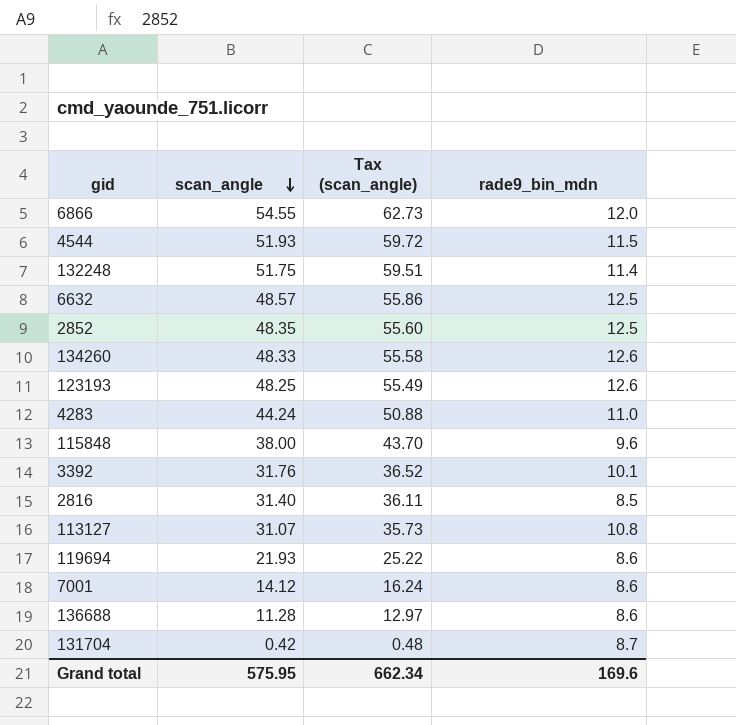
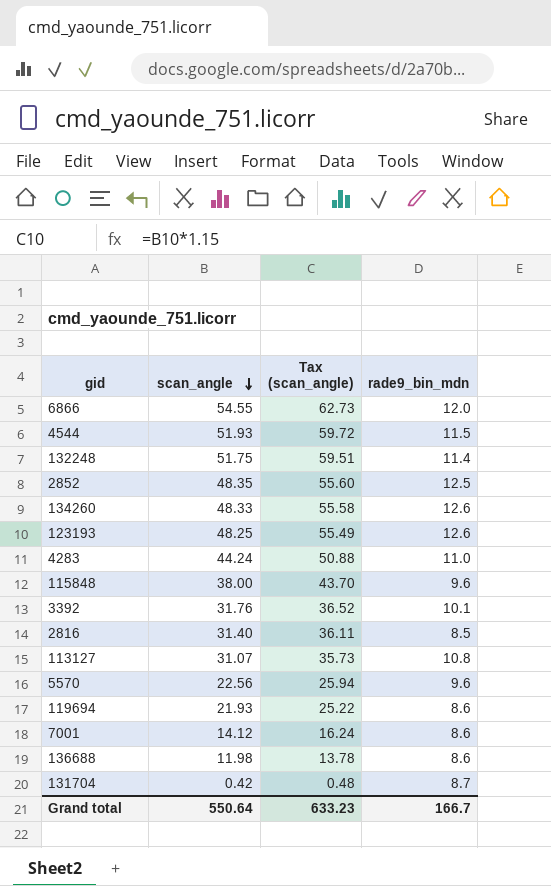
row 6632: 48.57 | 55.86 | 12.5 -> none
row 5570: none -> 22.56 | 25.94 | 9.6
136688 | scan_angle: 11.28 -> 11.98
136688 | Tax (scan_angle): 12.97 -> 13.78
Grand total | scan_angle: 575.95 -> 550.64
Grand total | Tax (scan_angle): 662.34 -> 633.23
Grand total | rade9_bin_mdn: 169.6 -> 166.7

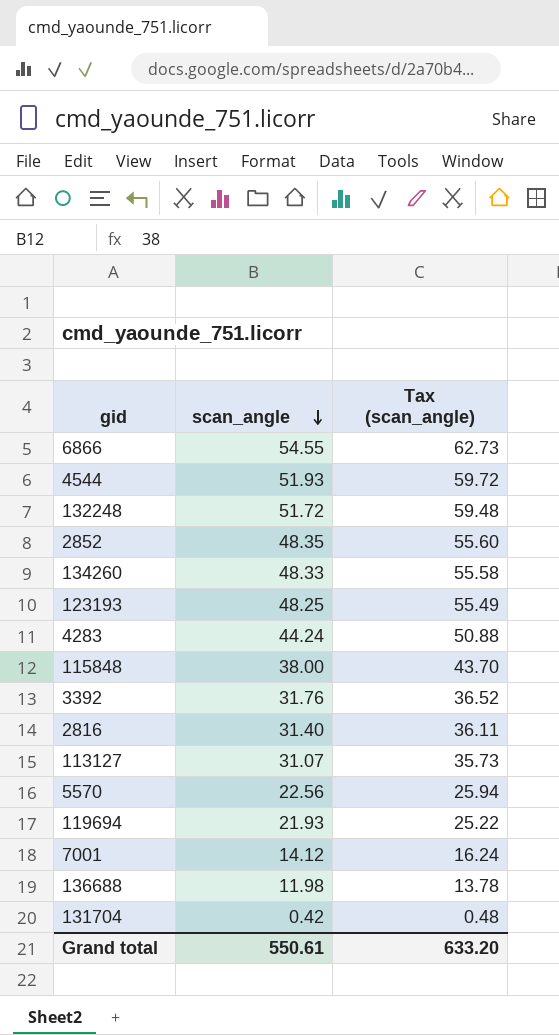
column rade9_bin_mdn | position: 4 -> none
132248 | scan_angle: 51.75 -> 51.72
132248 | Tax (scan_angle): 59.51 -> 59.48
Grand total | scan_angle: 550.64 -> 550.61
Grand total | Tax (scan_angle): 633.23 -> 633.20

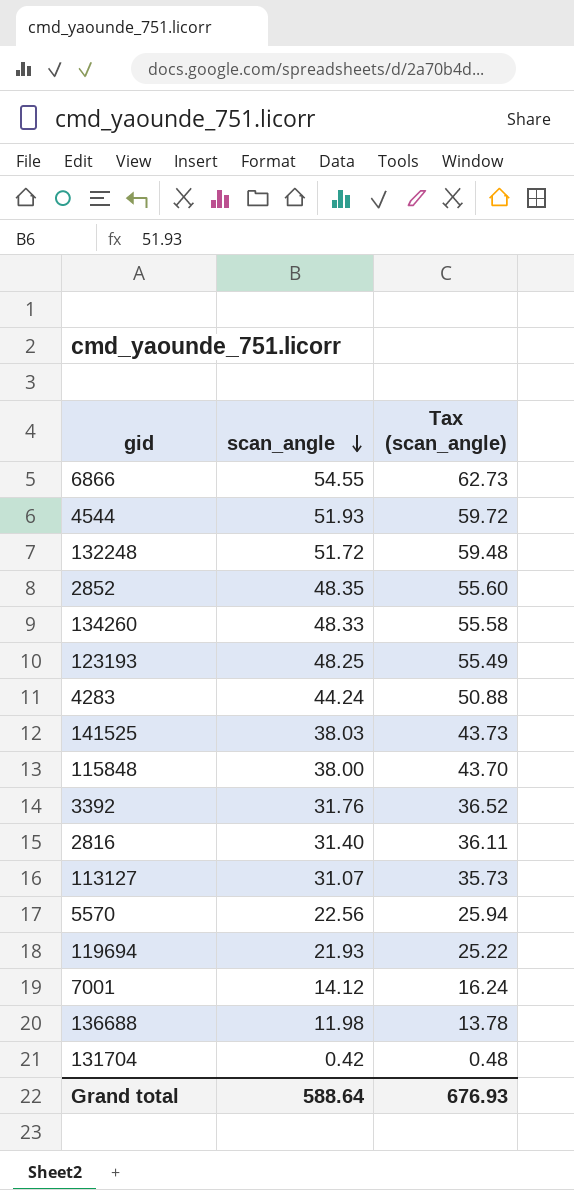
row 141525: none -> 38.03 | 43.73
Grand total | scan_angle: 550.61 -> 588.64
Grand total | Tax (scan_angle): 633.20 -> 676.93

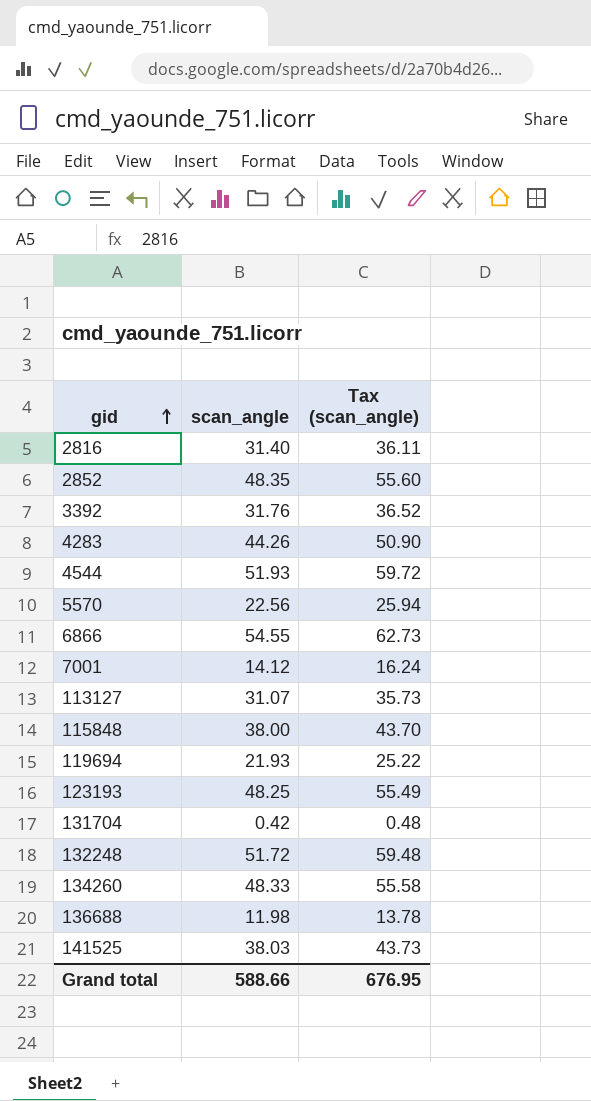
row order: scan_angle descending -> gid ascending
4283 | scan_angle: 44.24 -> 44.26
4283 | Tax (scan_angle): 50.88 -> 50.90
Grand total | scan_angle: 588.64 -> 588.66
Grand total | Tax (scan_angle): 676.93 -> 676.95

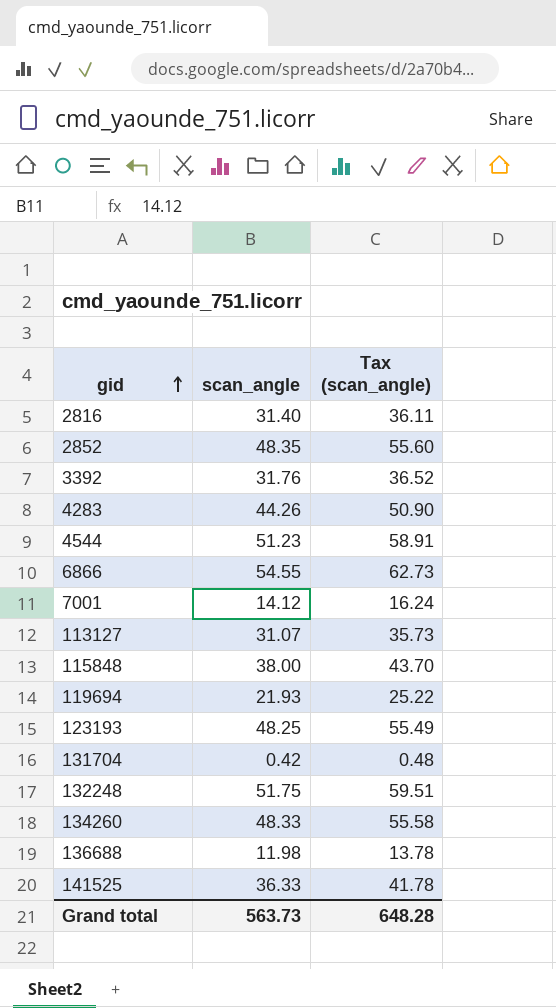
row 5570: 22.56 | 25.94 -> none
4544 | scan_angle: 51.93 -> 51.23
4544 | Tax (scan_angle): 59.72 -> 58.91
132248 | scan_angle: 51.72 -> 51.75
132248 | Tax (scan_angle): 59.48 -> 59.51
141525 | scan_angle: 38.03 -> 36.33
141525 | Tax (scan_angle): 43.73 -> 41.78
Grand total | scan_angle: 588.66 -> 563.73
Grand total | Tax (scan_angle): 676.95 -> 648.28

